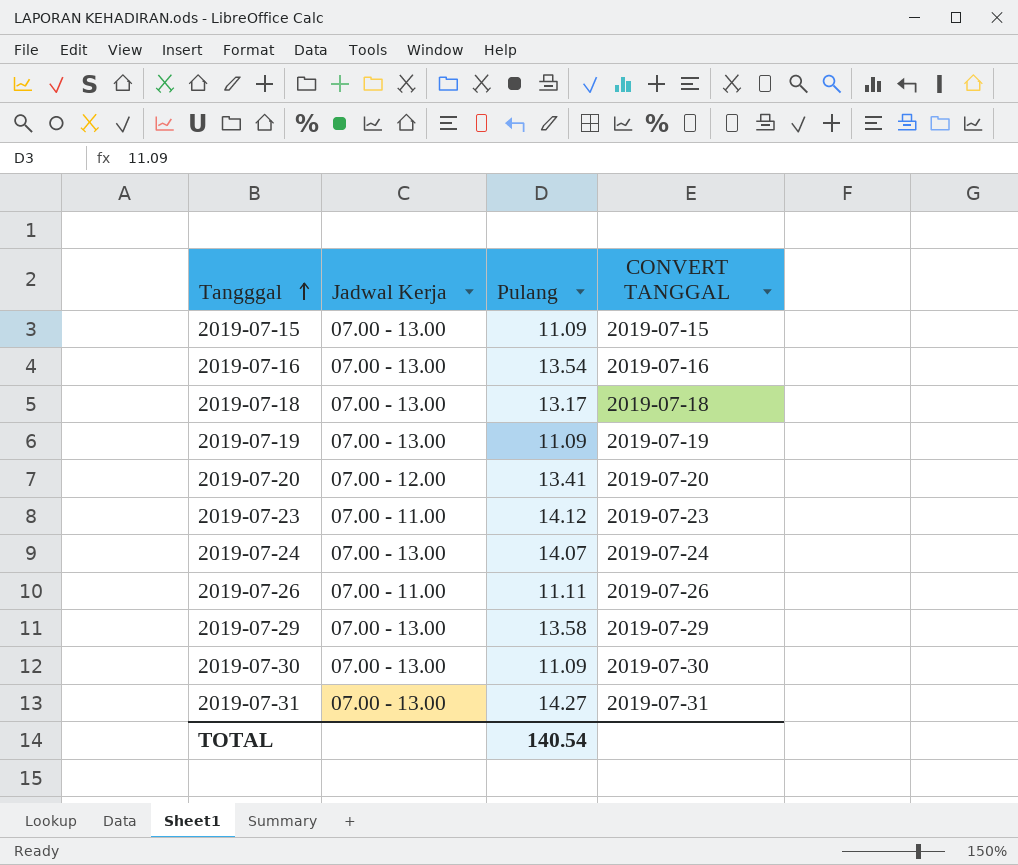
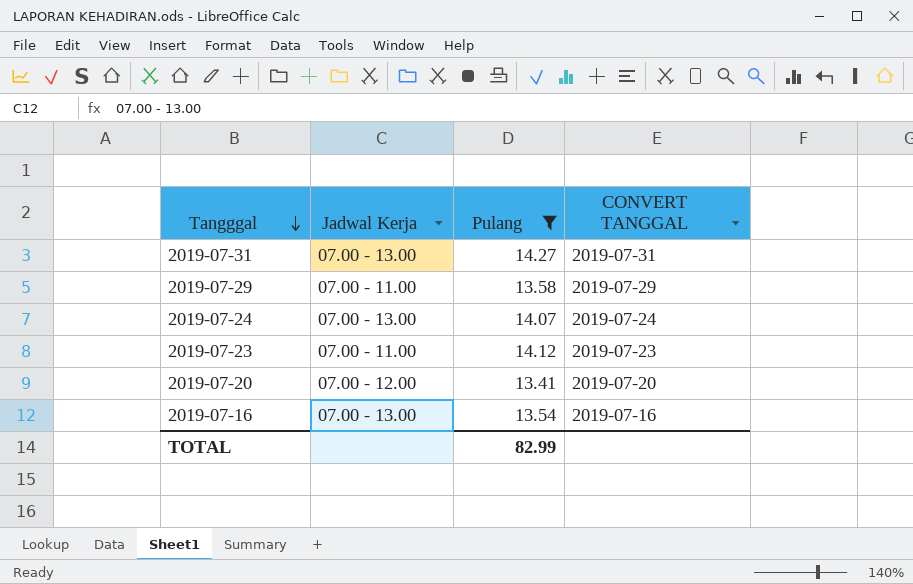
filter: none -> Pulang >= 13.41
row order: Tangggal ascending -> Tangggal descending
2019-07-29 | Jadwal Kerja: 07.00 - 13.00 -> 07.00 - 11.00
TOTAL | Pulang: 140.54 -> 82.99

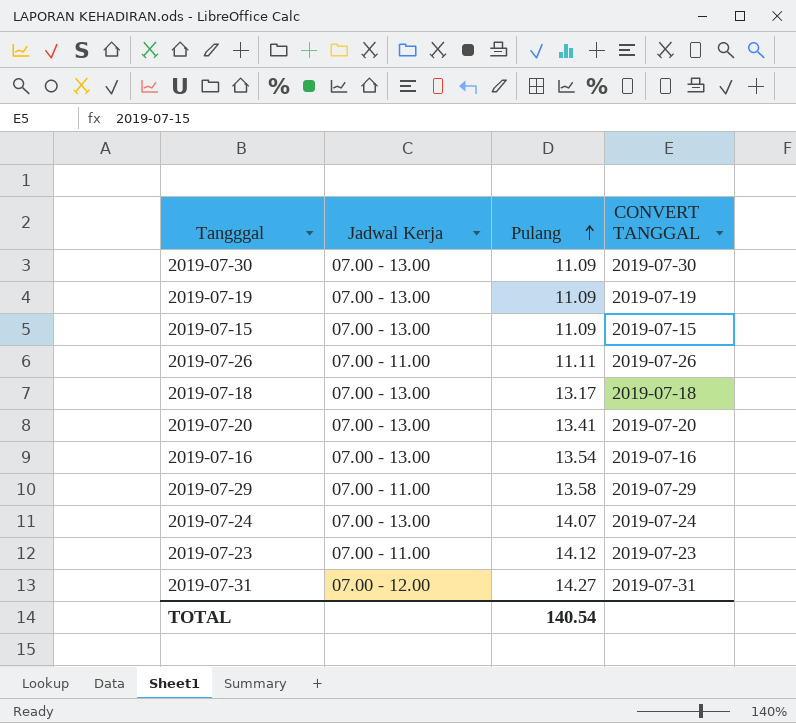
filter: Pulang >= 13.41 -> none
row order: Tangggal descending -> Pulang ascending
2019-07-20 | Jadwal Kerja: 07.00 - 12.00 -> 07.00 - 13.00
2019-07-31 | Jadwal Kerja: 07.00 - 13.00 -> 07.00 - 12.00
TOTAL | Pulang: 82.99 -> 140.54

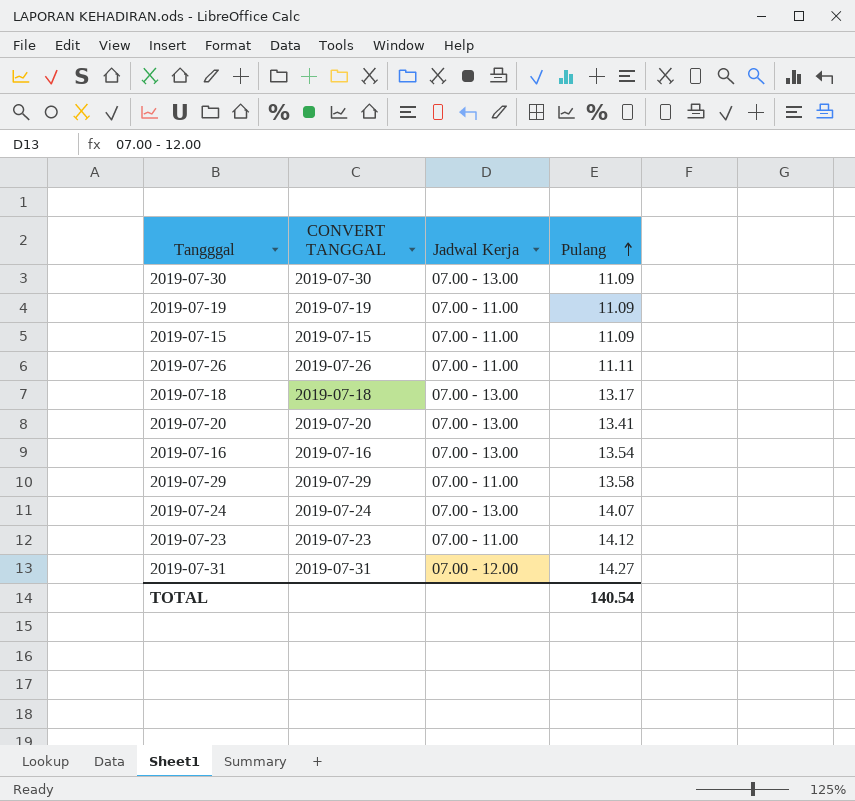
column CONVERT TANGGAL | position: 4 -> 2
2019-07-19 | Jadwal Kerja: 07.00 - 13.00 -> 07.00 - 11.00
2019-07-15 | Jadwal Kerja: 07.00 - 13.00 -> 07.00 - 11.00

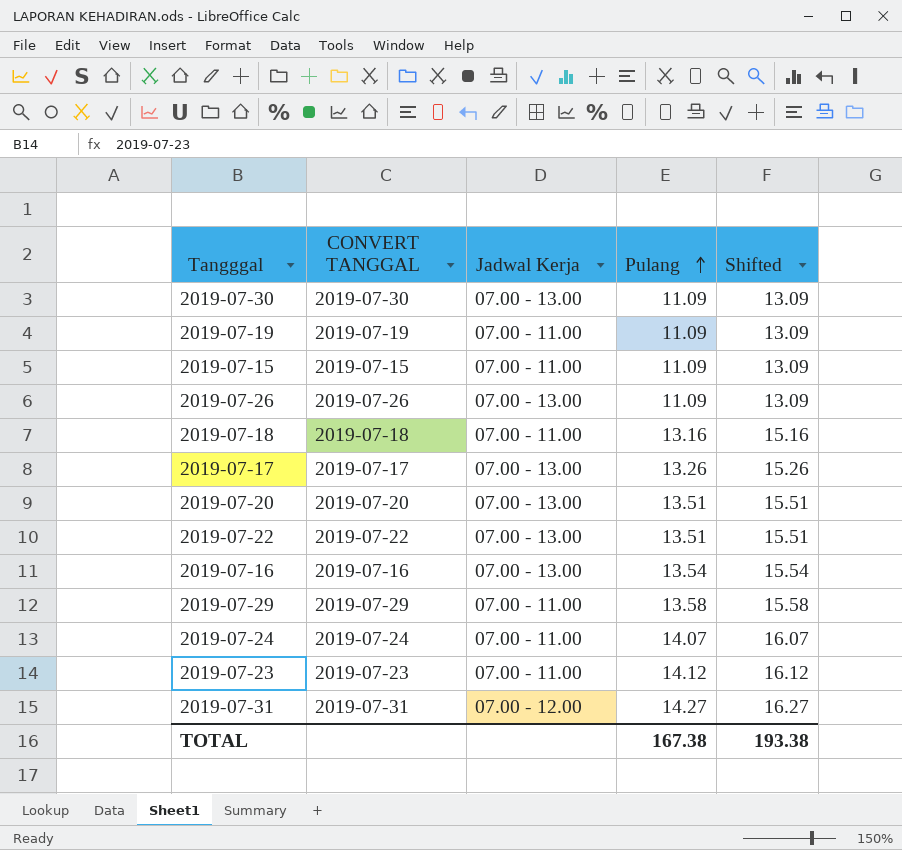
column Shifted | formula: none -> [Pulang] + 2
2019-07-26 | Jadwal Kerja: 07.00 - 11.00 -> 07.00 - 13.00
2019-07-26 | Pulang: 11.11 -> 11.09
2019-07-18 | Jadwal Kerja: 07.00 - 13.00 -> 07.00 - 11.00
2019-07-18 | Pulang: 13.17 -> 13.16
row 2019-07-17: none -> 2019-07-17 | 07.00 - 13.00 | 13.26 | 15.26
2019-07-20 | Pulang: 13.41 -> 13.51
row 2019-07-22: none -> 2019-07-22 | 07.00 - 13.00 | 13.51 | 15.51
2019-07-24 | Jadwal Kerja: 07.00 - 13.00 -> 07.00 - 11.00
TOTAL | Pulang: 140.54 -> 167.38

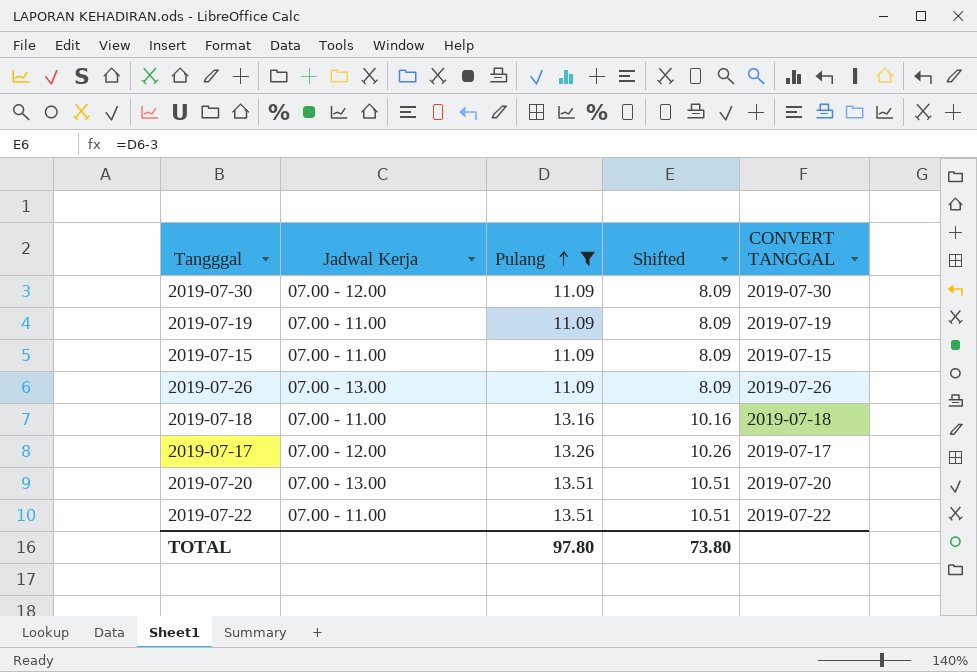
filter: none -> Pulang <= 13.51
column Shifted | formula: [Pulang] + 2 -> [Pulang] - 3
column CONVERT TANGGAL | position: 2 -> 5
2019-07-30 | Jadwal Kerja: 07.00 - 13.00 -> 07.00 - 12.00
2019-07-17 | Jadwal Kerja: 07.00 - 13.00 -> 07.00 - 12.00
2019-07-22 | Jadwal Kerja: 07.00 - 13.00 -> 07.00 - 11.00
TOTAL | Pulang: 167.38 -> 97.80
TOTAL | Shifted: 193.38 -> 73.80

